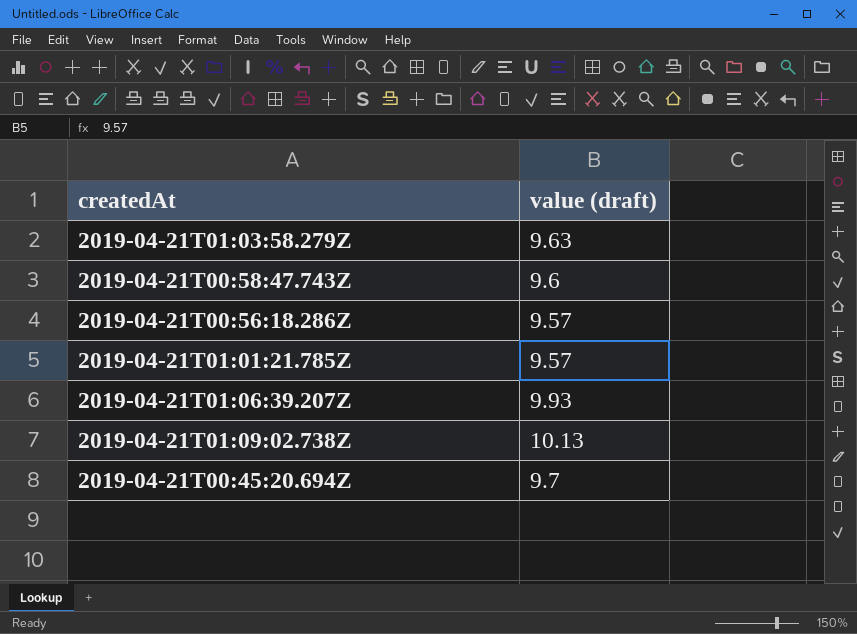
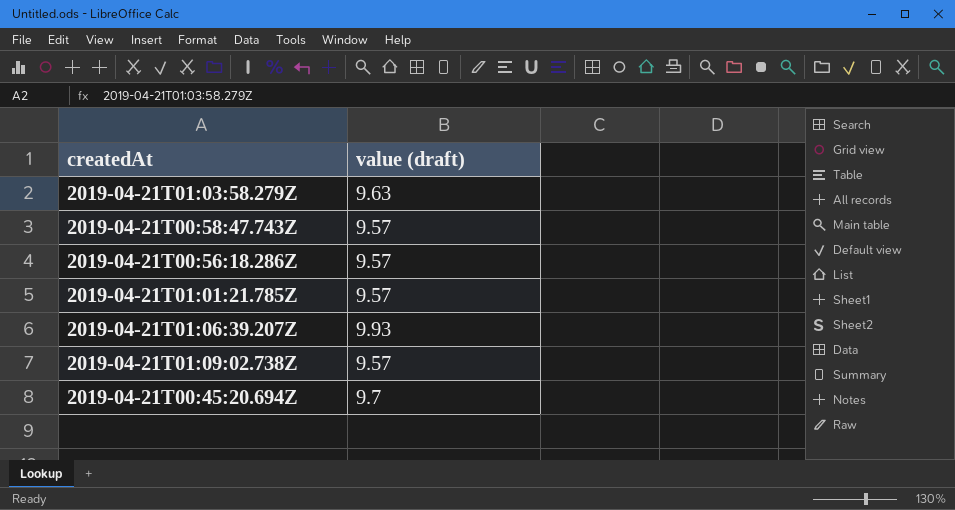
2019-04-21T00:58:47.743Z | value (draft): 9.6 -> 9.57
2019-04-21T01:09:02.738Z | value (draft): 10.13 -> 9.57

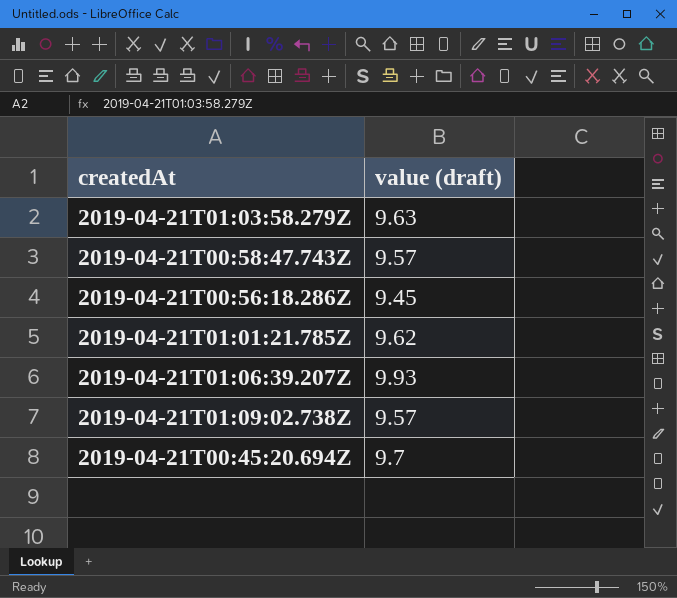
2019-04-21T00:56:18.286Z | value (draft): 9.57 -> 9.45
2019-04-21T01:01:21.785Z | value (draft): 9.57 -> 9.62

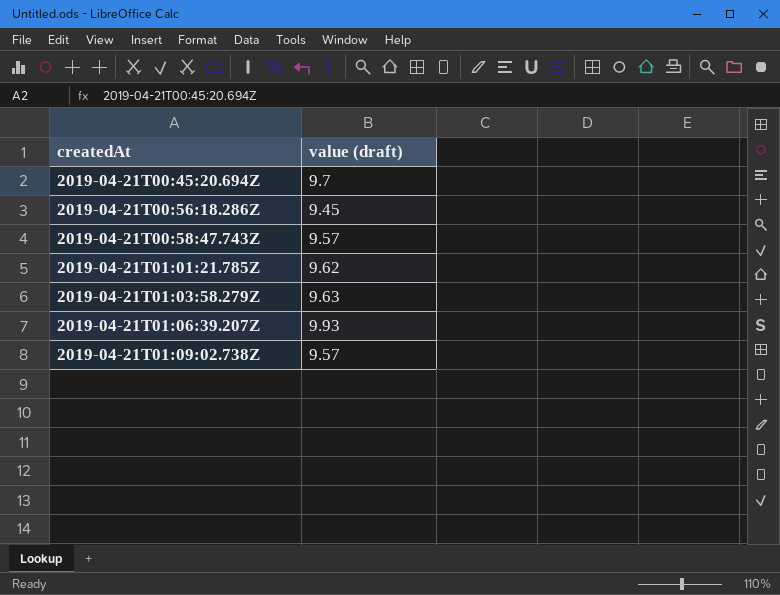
row order: none -> createdAt ascending

